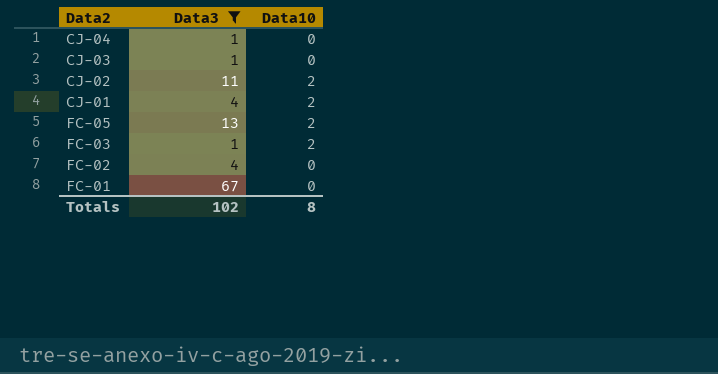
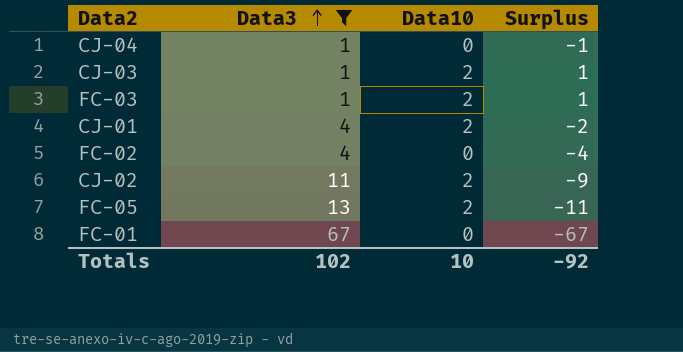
row order: none -> Data3 ascending
column Surplus | formula: none -> [Data10] - [Data3]
CJ-03 | Data10: 0 -> 2
Totals | Data10: 8 -> 10

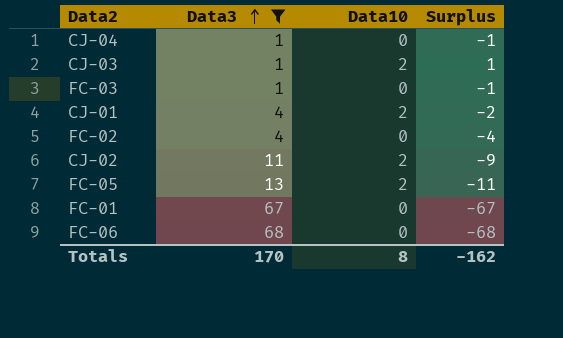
FC-03 | Data10: 2 -> 0
FC-03 | Surplus: 1 -> -1
row FC-06: none -> 68 | 0 | -68
Totals | Data3: 102 -> 170
Totals | Data10: 10 -> 8
Totals | Surplus: -92 -> -162

